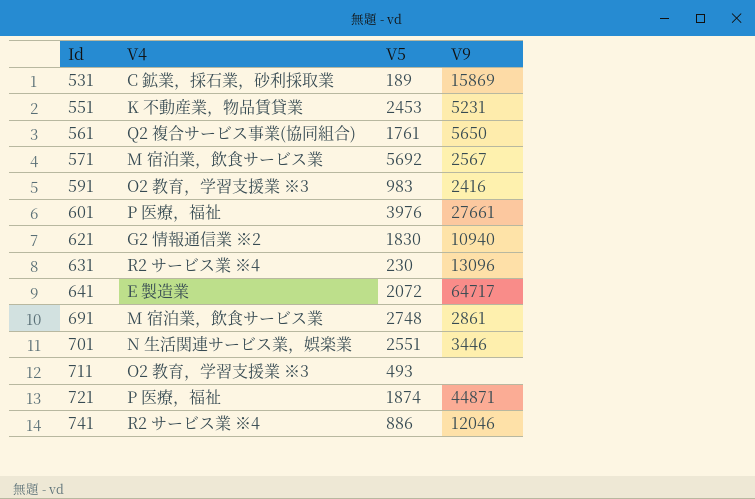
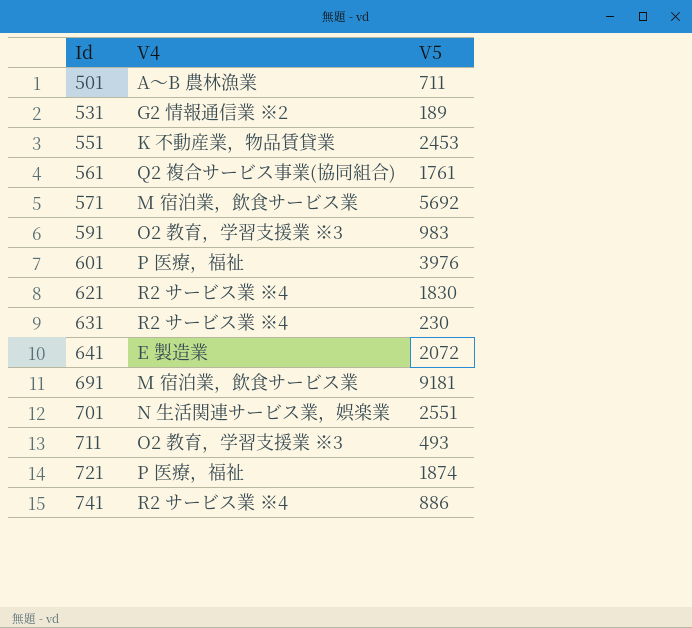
column V9 | position: 4 -> none
row 501: none -> A～B 農林漁業 | 711
531 | V4: C 鉱業，採石業，砂利採取業 -> G2 情報通信業 ※2
621 | V4: G2 情報通信業 ※2 -> R2 サービス業 ※4
691 | V5: 2748 -> 9181

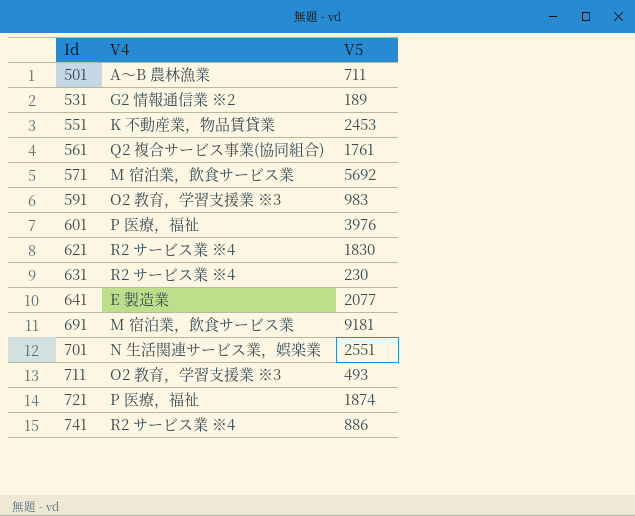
641 | V5: 2072 -> 2077

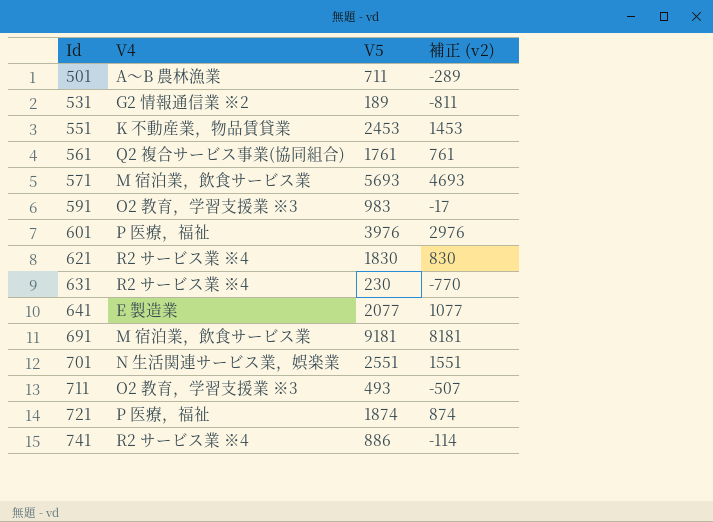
column 補正 (v2) | formula: none -> [V5] - 1000
571 | V5: 5692 -> 5693

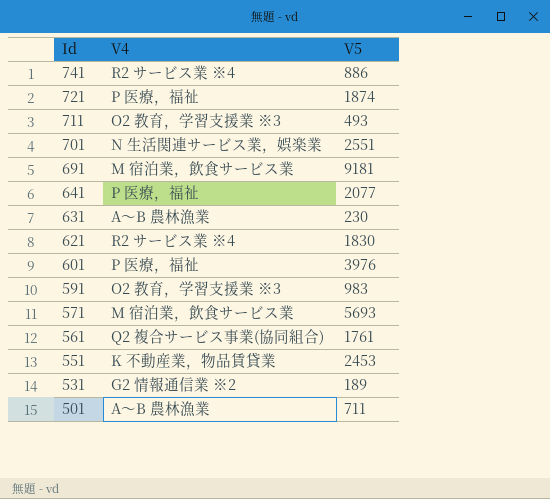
row order: Id ascending -> Id descending
column 補正 (v2) | formula: [V5] - 1000 -> none
641 | V4: E 製造業 -> P 医療，福祉
631 | V4: R2 サービス業 ※4 -> A～B 農林漁業

